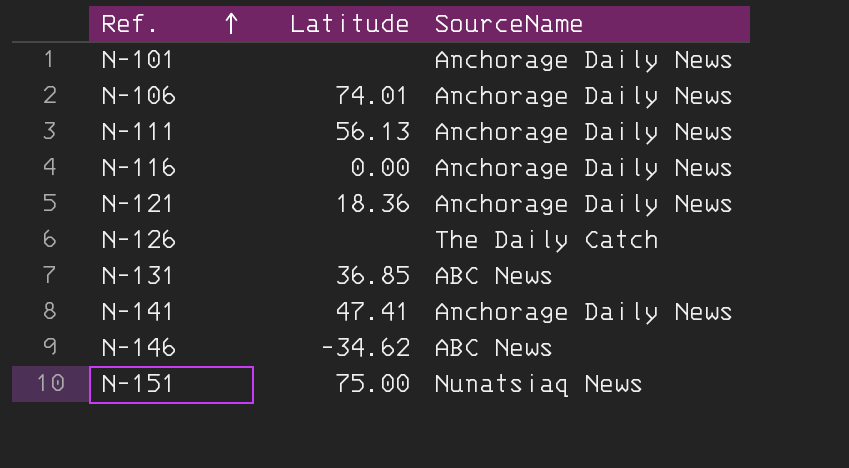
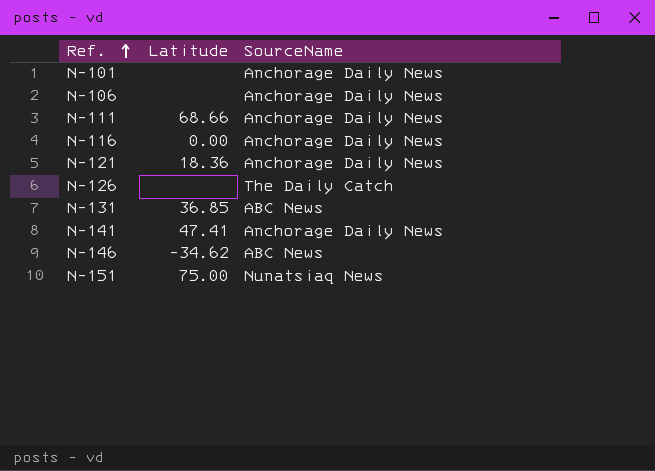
N-106 | Latitude: 74.01 -> none
N-111 | Latitude: 56.13 -> 68.66

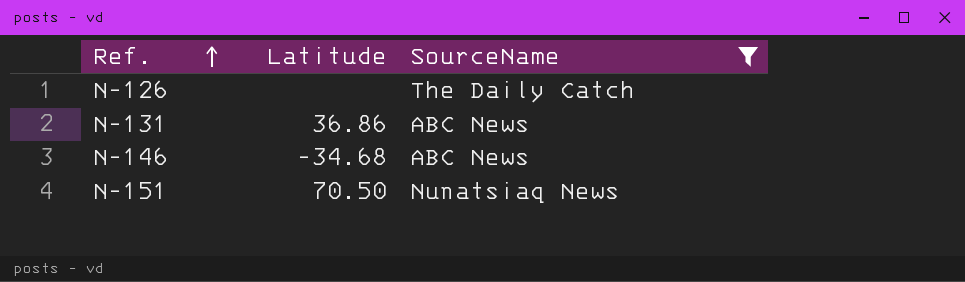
filter: none -> SourceName != Anchorage Daily News
N-131 | Latitude: 36.85 -> 36.86
N-146 | Latitude: -34.62 -> -34.68
N-151 | Latitude: 75.00 -> 70.50

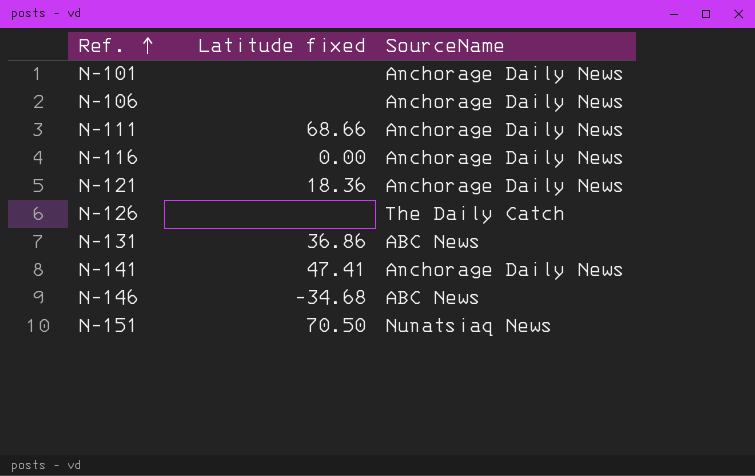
filter: SourceName != Anchorage Daily News -> none
column name: Latitude -> Latitude fixed

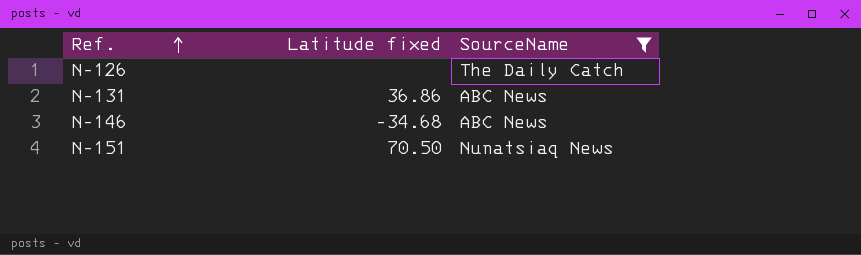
filter: none -> SourceName != Anchorage Daily News

